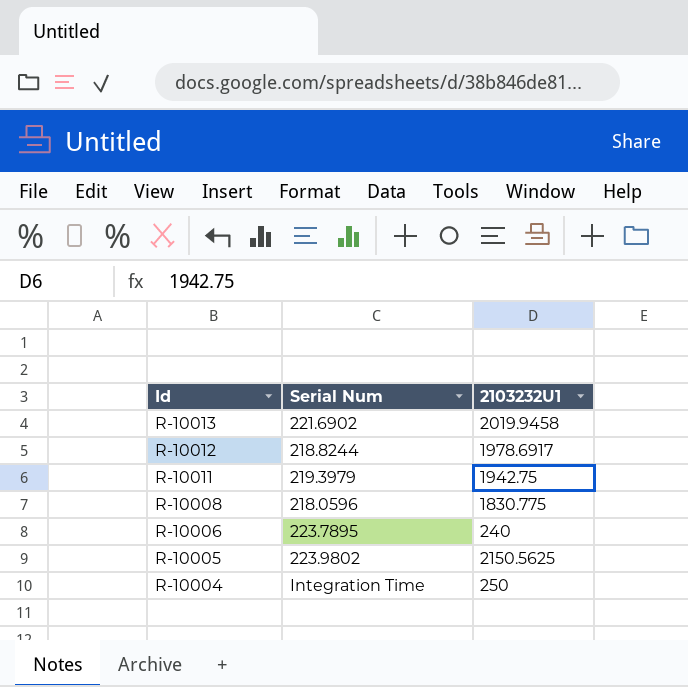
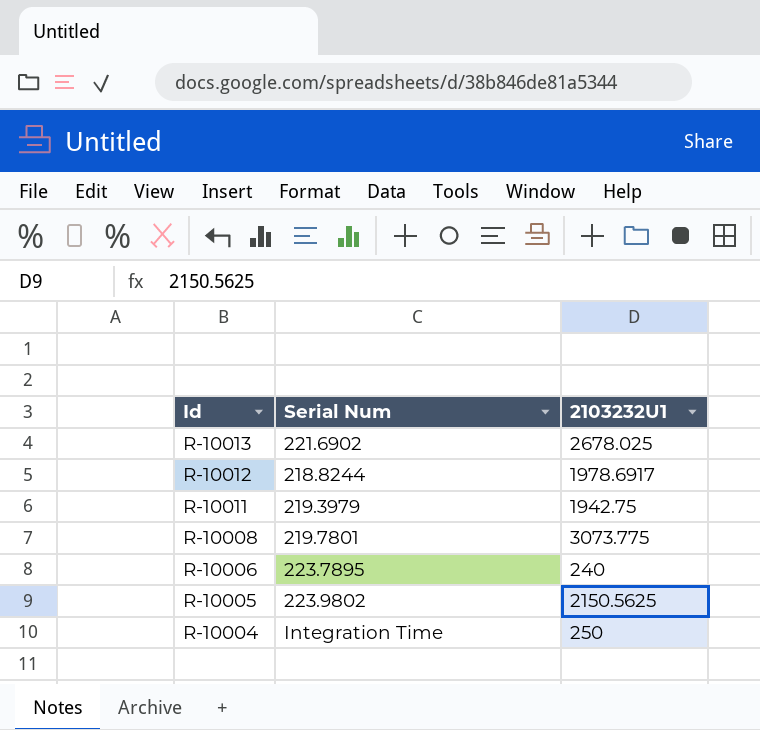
R-10013 | 2103232U1: 2019.9458 -> 2678.025
R-10008 | Serial Num: 218.0596 -> 219.7801
R-10008 | 2103232U1: 1830.775 -> 3073.775

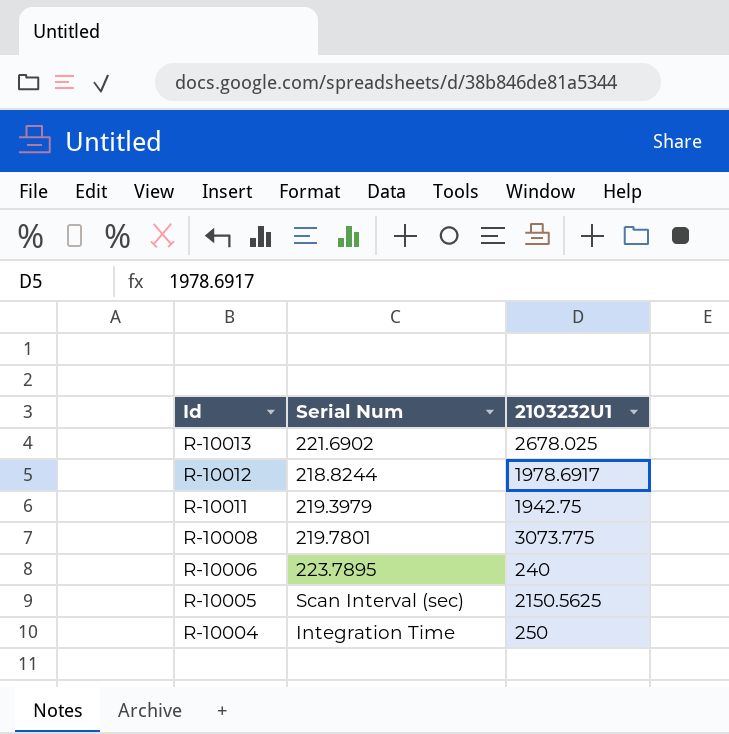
R-10005 | Serial Num: 223.9802 -> Scan Interval (sec)

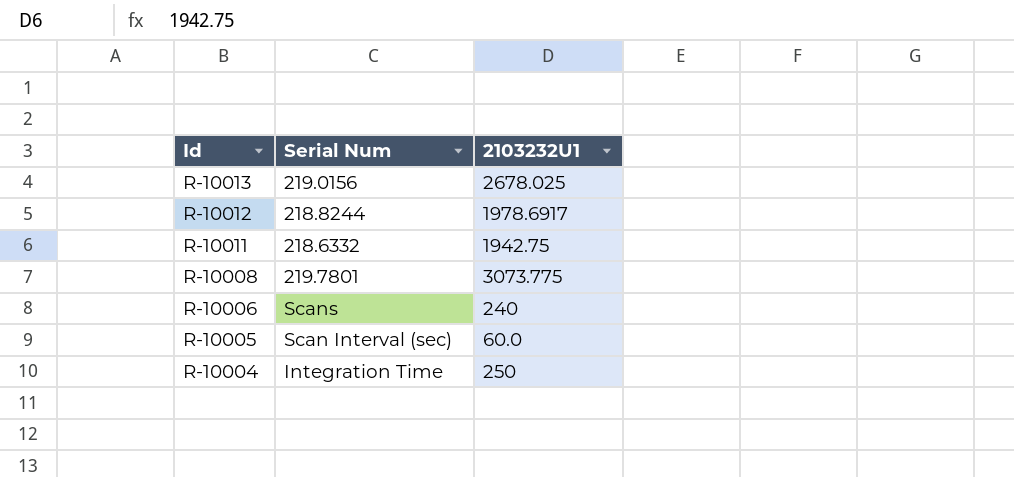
R-10013 | Serial Num: 221.6902 -> 219.0156
R-10011 | Serial Num: 219.3979 -> 218.6332
R-10006 | Serial Num: 223.7895 -> Scans
R-10005 | 2103232U1: 2150.5625 -> 60.0

